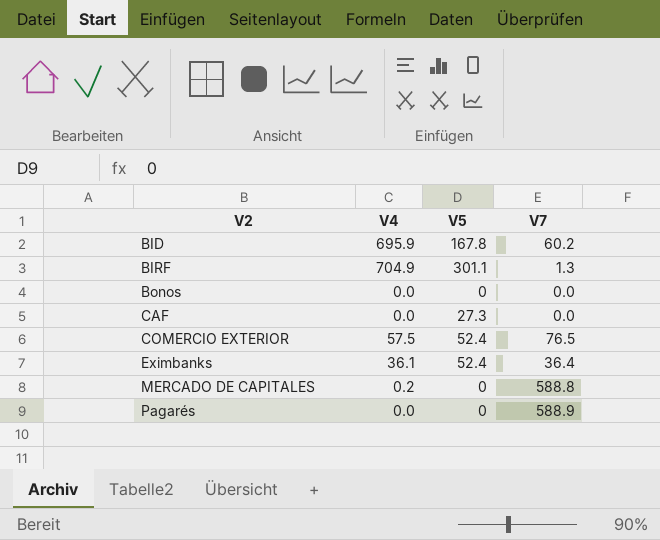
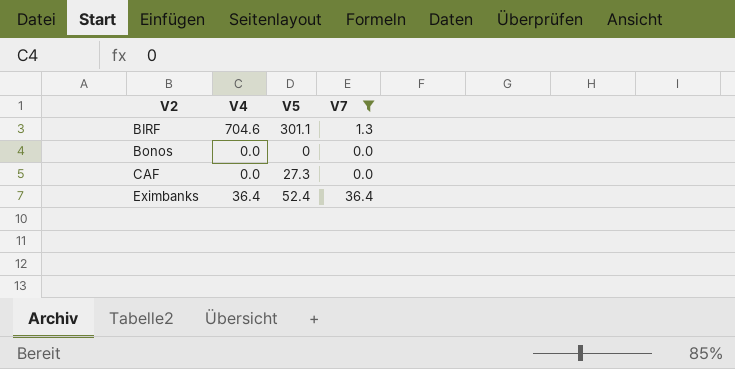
filter: none -> V7 <= 36.4
BIRF | V4: 704.9 -> 704.6
Eximbanks | V4: 36.1 -> 36.4

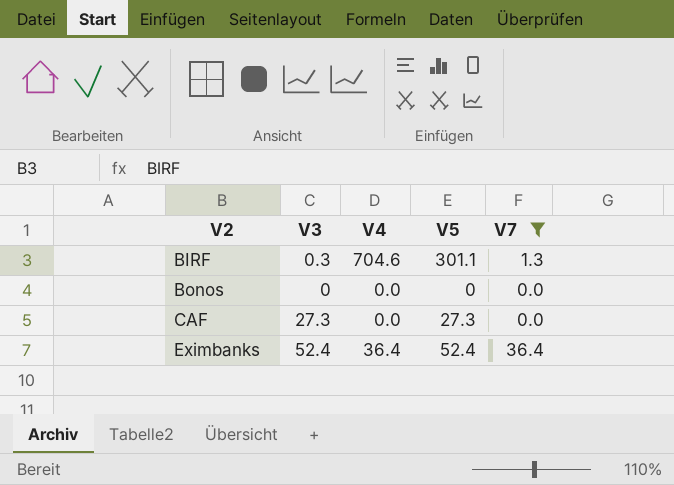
column V3 | position: none -> 2

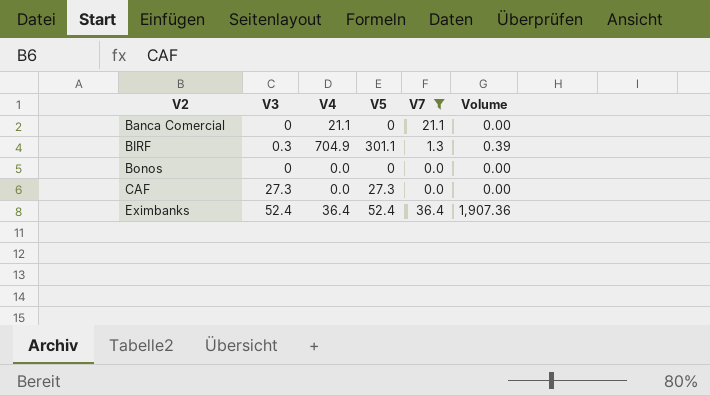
column Volume | formula: none -> [V3] * [V7]
row Banca Comercial: none -> 0 | 21.1 | 0 | 21.1 | 0.00
BIRF | V4: 704.6 -> 704.9

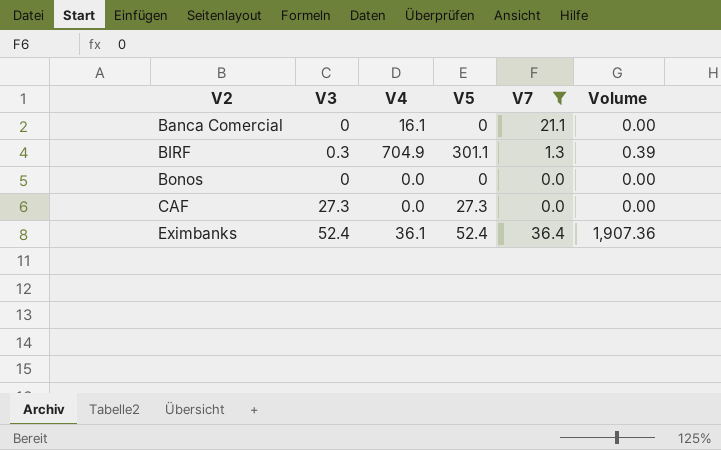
Banca Comercial | V4: 21.1 -> 16.1
Eximbanks | V4: 36.4 -> 36.1

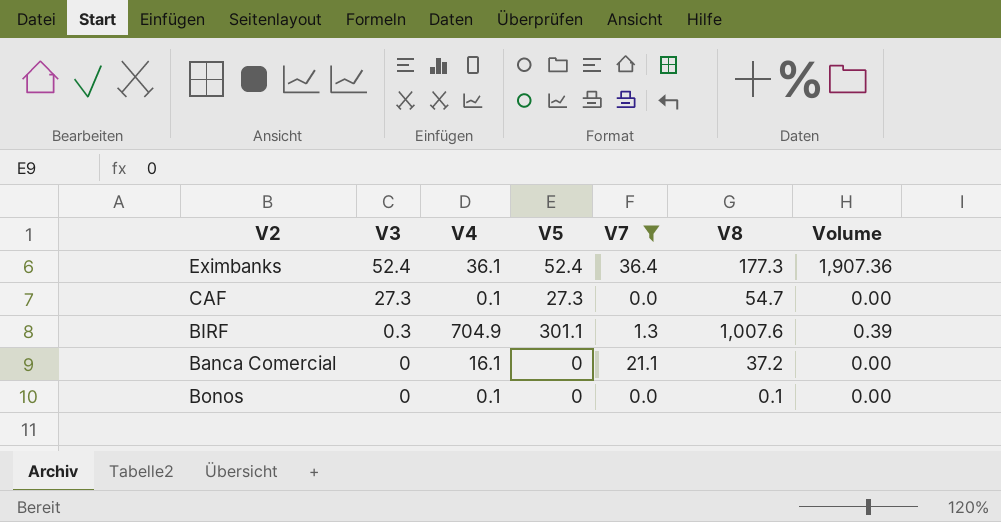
row order: V2 ascending -> V3 descending
column V8 | formula: none -> [V3] + [V4] + [V5] + [V7]
CAF | V4: 0.0 -> 0.1
Bonos | V4: 0.0 -> 0.1

